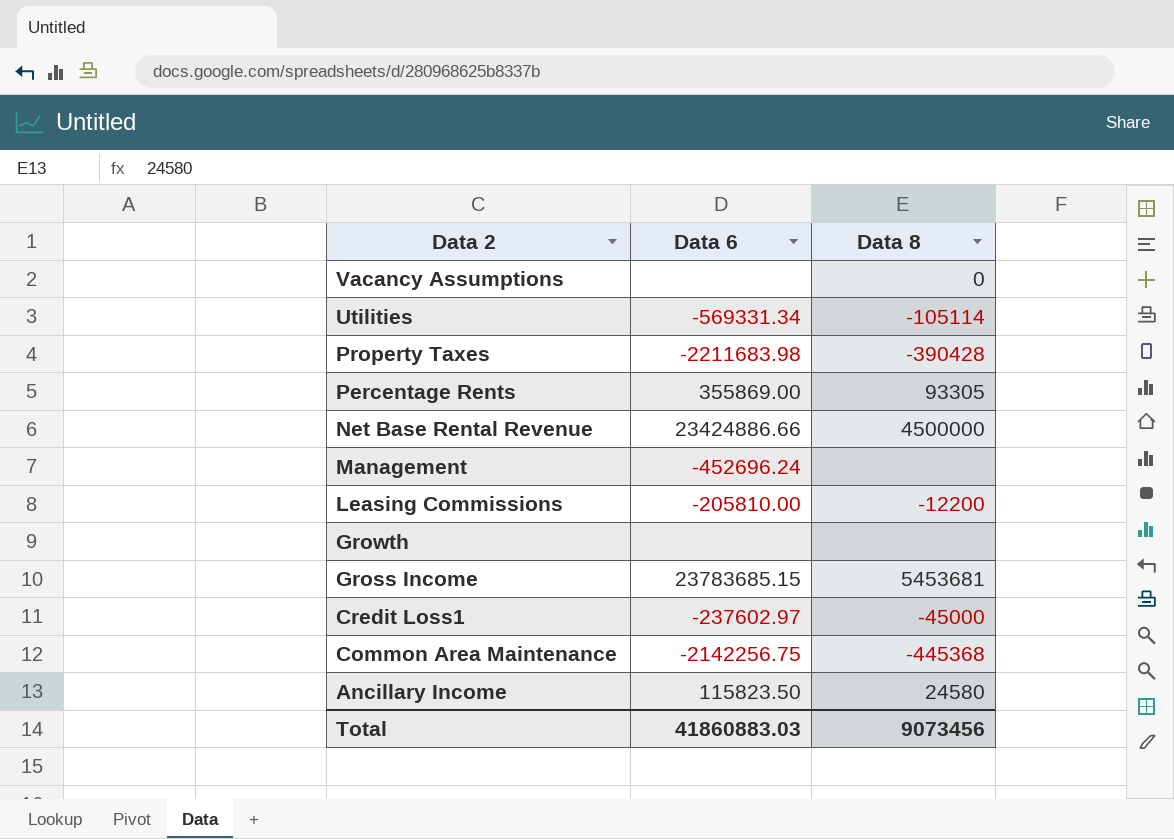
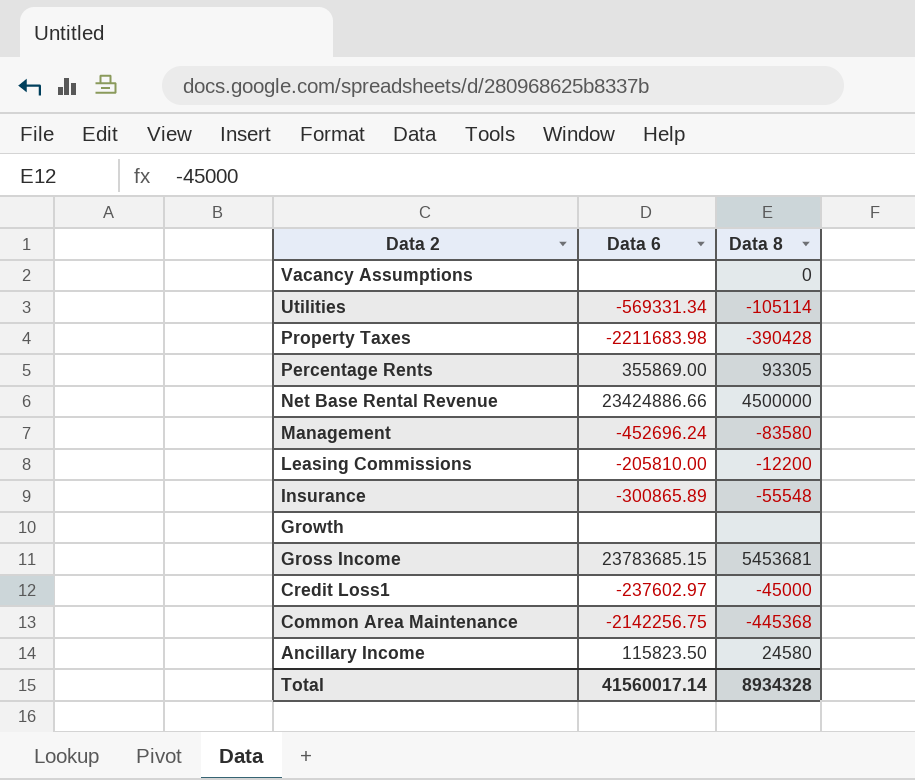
Management | Data 8: none -> -83580
row Insurance: none -> -300865.89 | -55548
Total | Data 6: 41860883.03 -> 41560017.14
Total | Data 8: 9073456 -> 8934328

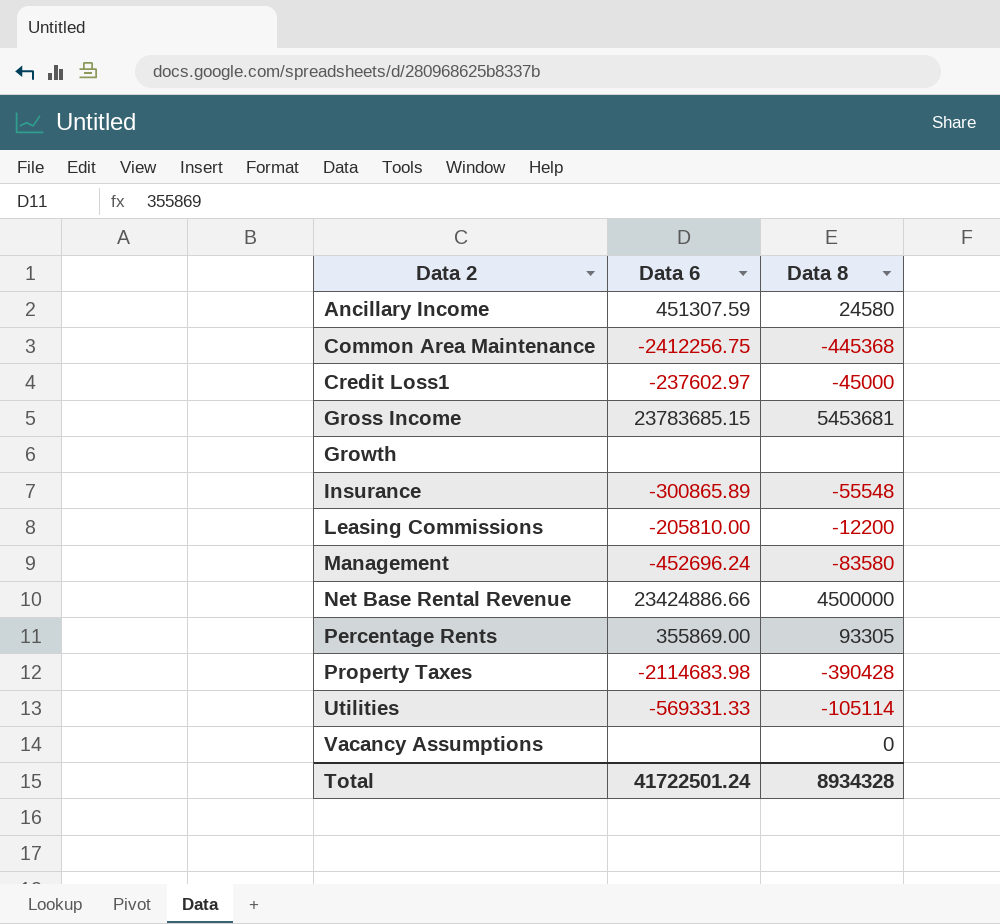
row order: Data 2 descending -> Data 2 ascending
Ancillary Income | Data 6: 115823.50 -> 451307.59
Common Area Maintenance | Data 6: -2142256.75 -> -2412256.75
Property Taxes | Data 6: -2211683.98 -> -2114683.98
Utilities | Data 6: -569331.34 -> -569331.33
Total | Data 6: 41560017.14 -> 41722501.24

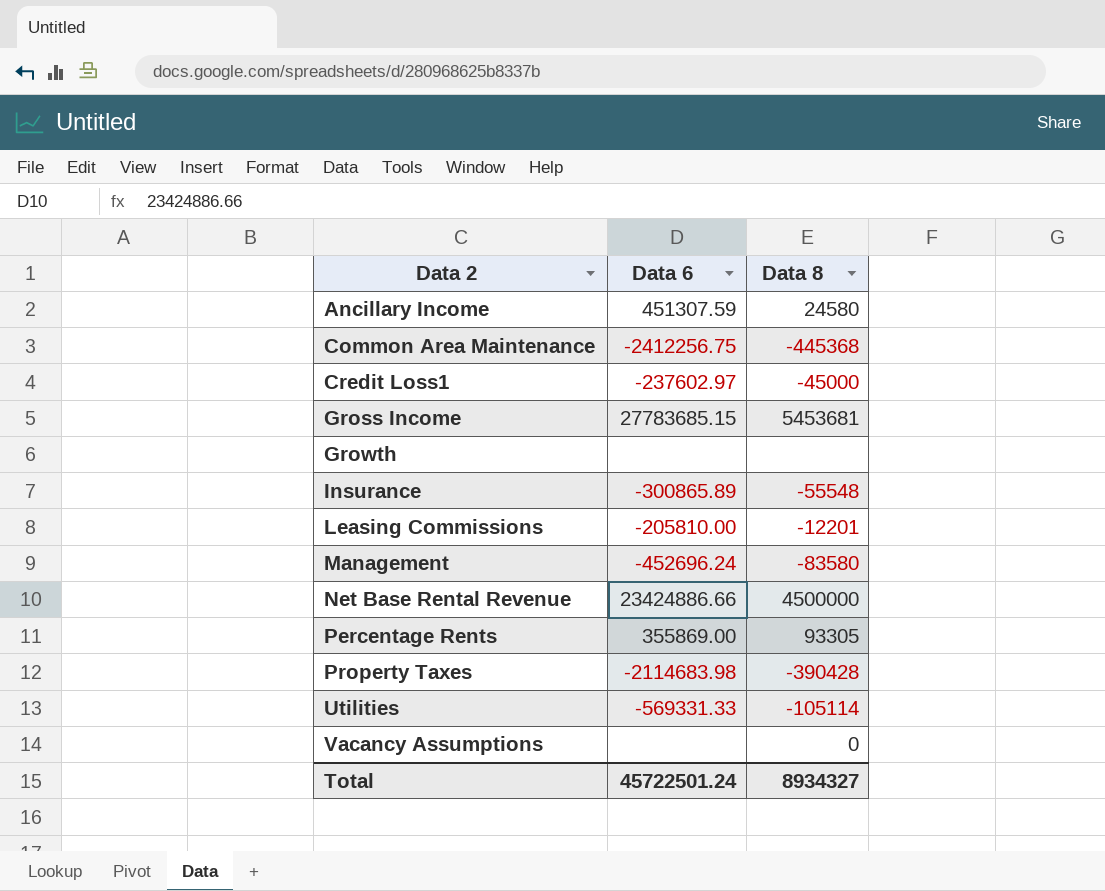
Gross Income | Data 6: 23783685.15 -> 27783685.15
Leasing Commissions | Data 8: -12200 -> -12201
Total | Data 6: 41722501.24 -> 45722501.24
Total | Data 8: 8934328 -> 8934327

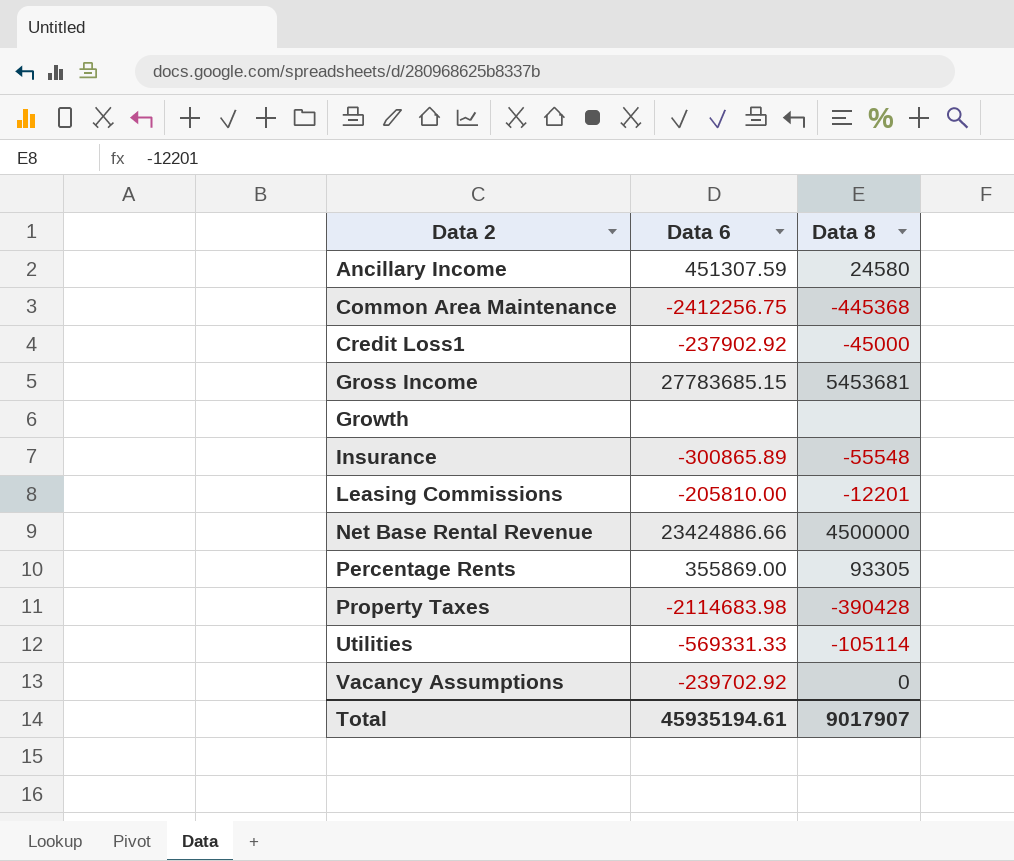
row Management: -452696.24 | -83580 -> none
Credit Loss1 | Data 6: -237602.97 -> -237902.92
Vacancy Assumptions | Data 6: none -> -239702.92
Total | Data 6: 45722501.24 -> 45935194.61
Total | Data 8: 8934327 -> 9017907

